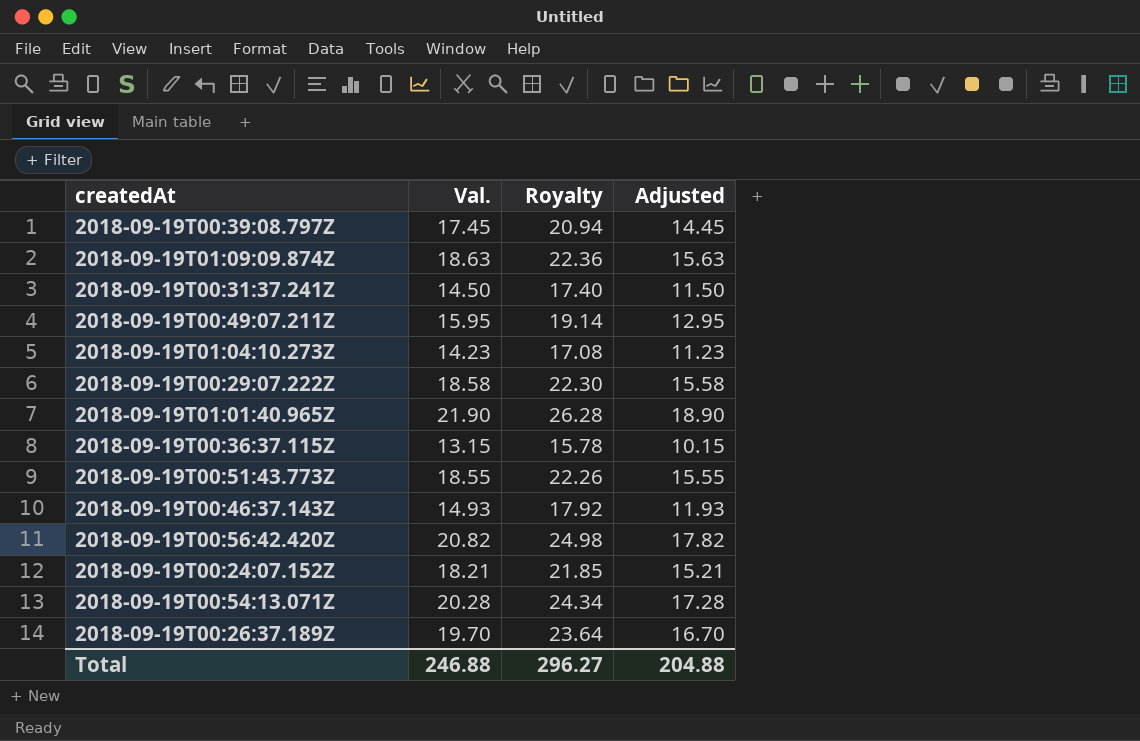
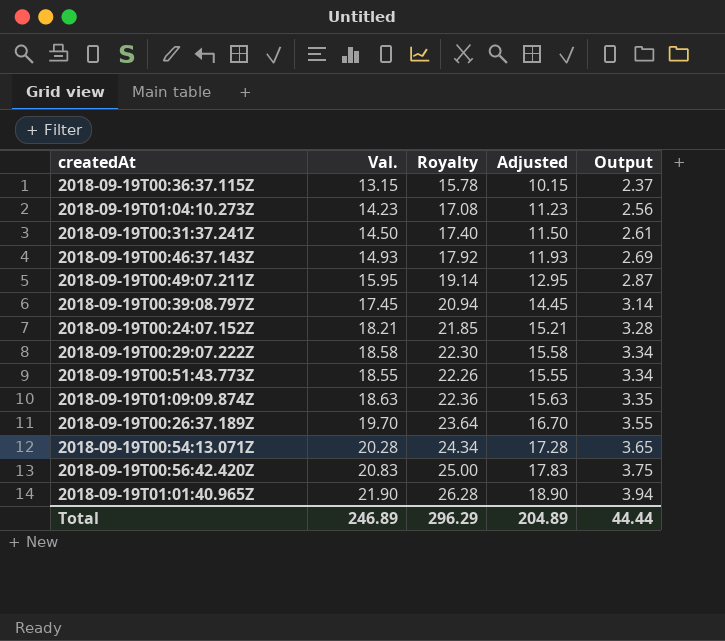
row order: none -> Output ascending
column Output | formula: none -> [Val.] * 0.18
2018-09-19T00:56:42.420Z | Val.: 20.82 -> 20.83
2018-09-19T00:56:42.420Z | Royalty: 24.98 -> 25.00
2018-09-19T00:56:42.420Z | Adjusted: 17.82 -> 17.83
Total | Val.: 246.88 -> 246.89
Total | Royalty: 296.27 -> 296.29
Total | Adjusted: 204.88 -> 204.89

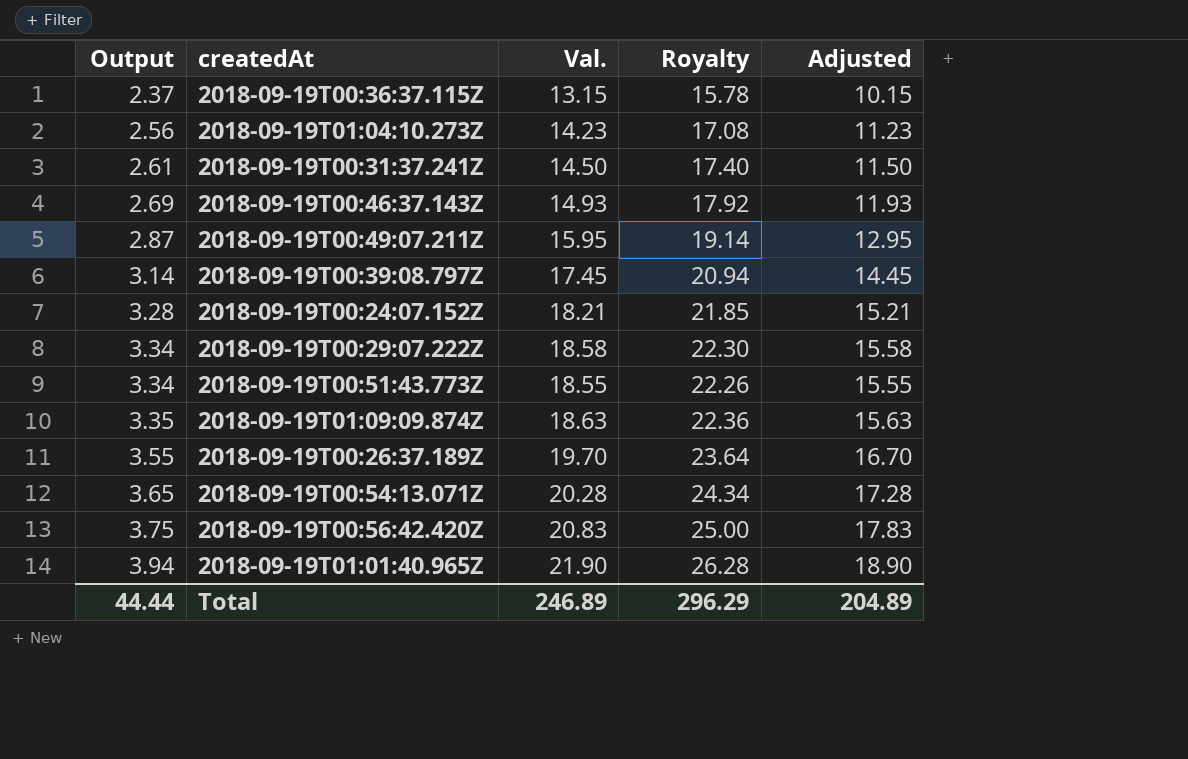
column Output | position: 5 -> 1

